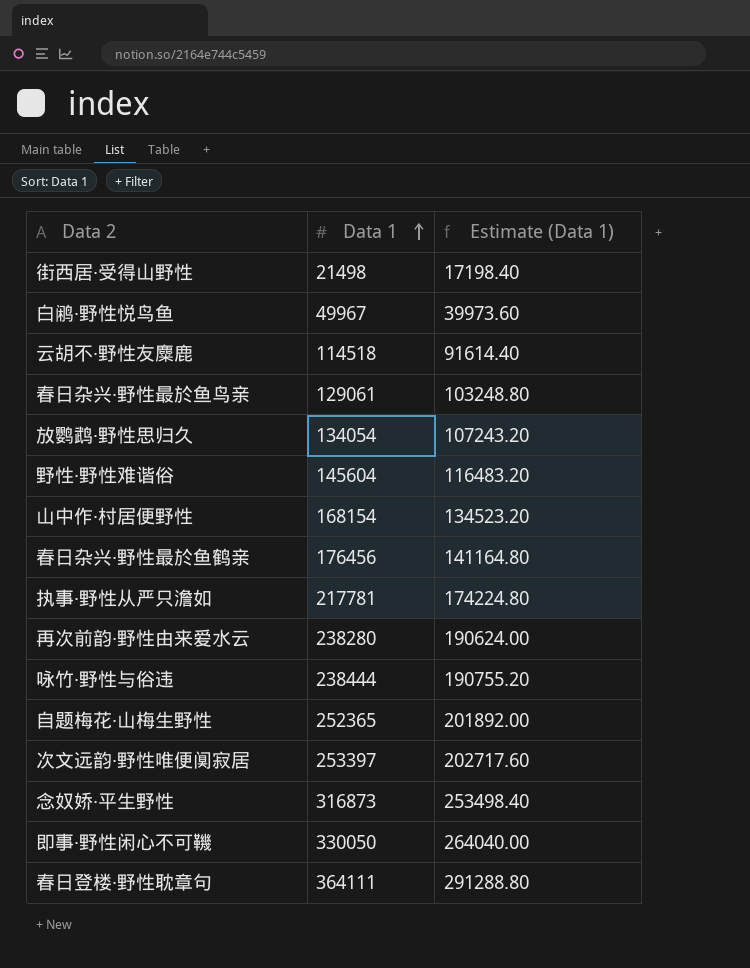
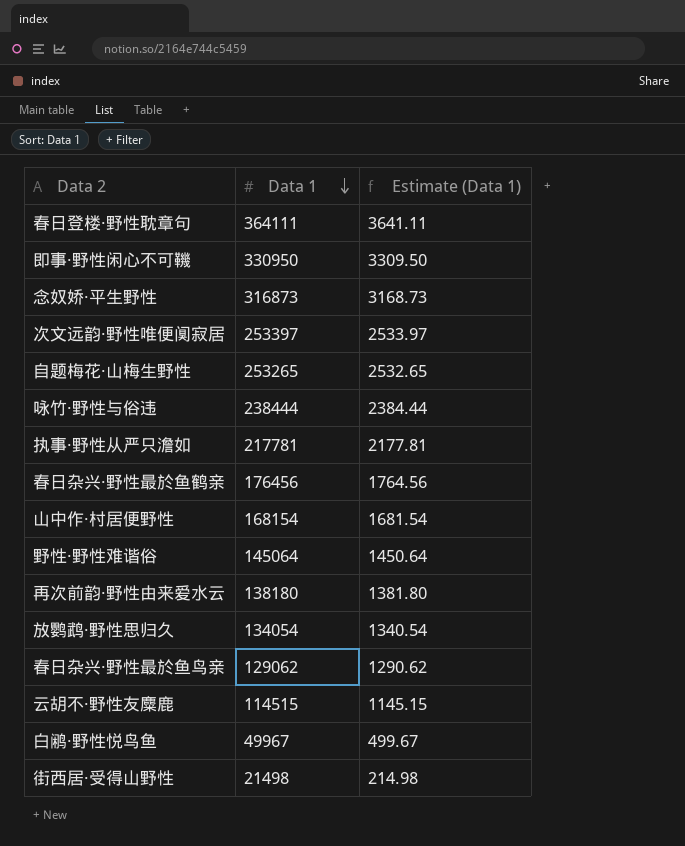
row order: Data 1 ascending -> Data 1 descending
column Estimate (Data 1) | formula: [Data 1] * 0.8 -> [Data 1] * 0.01
即事·野性闲心不可鞿 | Data 1: 330050 -> 330950
自题梅花·山梅生野性 | Data 1: 252365 -> 253265
野性·野性难谐俗 | Data 1: 145604 -> 145064
再次前韵·野性由来爱水云 | Data 1: 238280 -> 138180
春日杂兴·野性最於鱼鸟亲 | Data 1: 129061 -> 129062
云胡不·野性友麋鹿 | Data 1: 114518 -> 114515

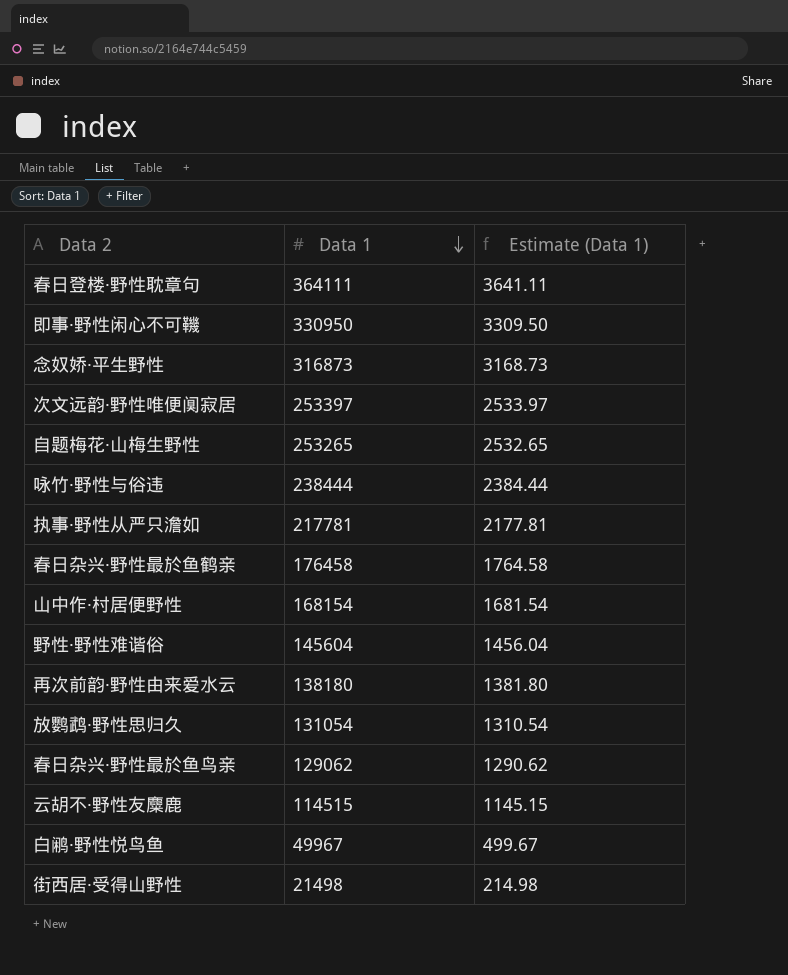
春日杂兴·野性最於鱼鹤亲 | Data 1: 176456 -> 176458
春日杂兴·野性最於鱼鹤亲 | Estimate (Data 1): 1764.56 -> 1764.58
野性·野性难谐俗 | Data 1: 145064 -> 145604
野性·野性难谐俗 | Estimate (Data 1): 1450.64 -> 1456.04
放鹦鹉·野性思归久 | Data 1: 134054 -> 131054
放鹦鹉·野性思归久 | Estimate (Data 1): 1340.54 -> 1310.54

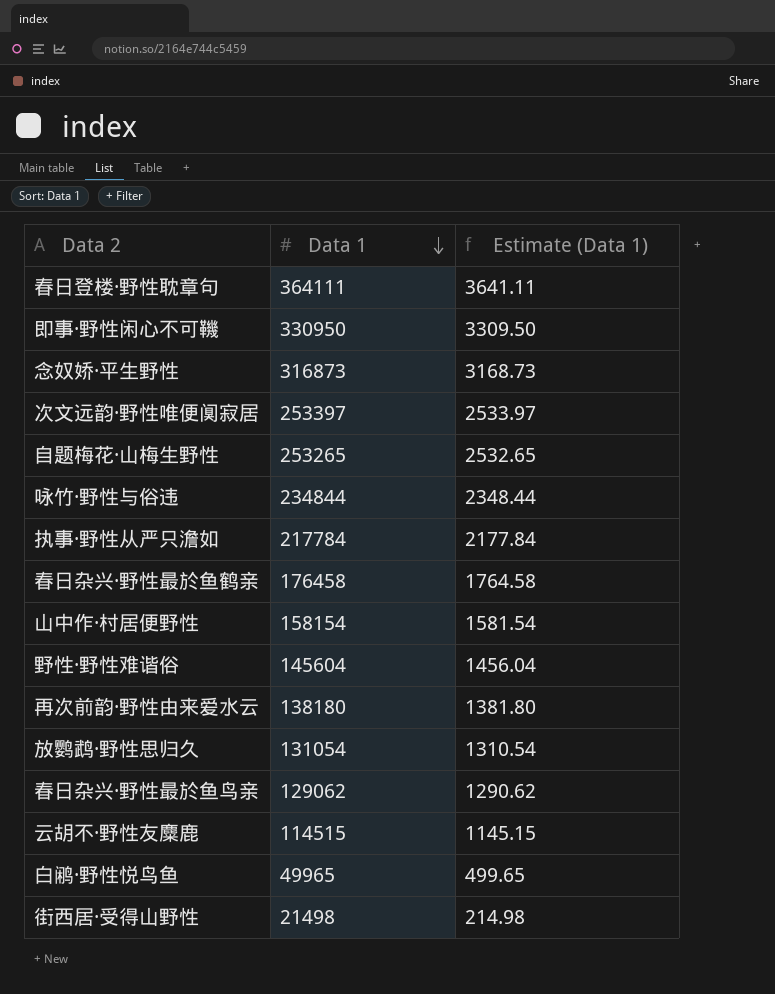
咏竹·野性与俗违 | Data 1: 238444 -> 234844
咏竹·野性与俗违 | Estimate (Data 1): 2384.44 -> 2348.44
执事·野性从严只澹如 | Data 1: 217781 -> 217784
执事·野性从严只澹如 | Estimate (Data 1): 2177.81 -> 2177.84
山中作·村居便野性 | Data 1: 168154 -> 158154
山中作·村居便野性 | Estimate (Data 1): 1681.54 -> 1581.54
白鹇·野性悦鸟鱼 | Data 1: 49967 -> 49965
白鹇·野性悦鸟鱼 | Estimate (Data 1): 499.67 -> 499.65

